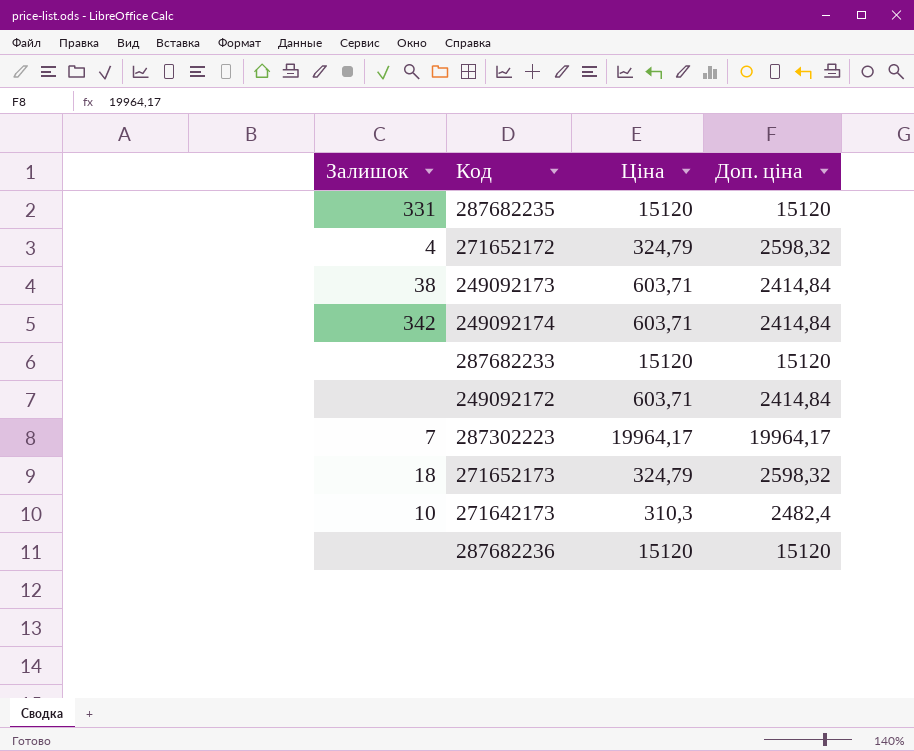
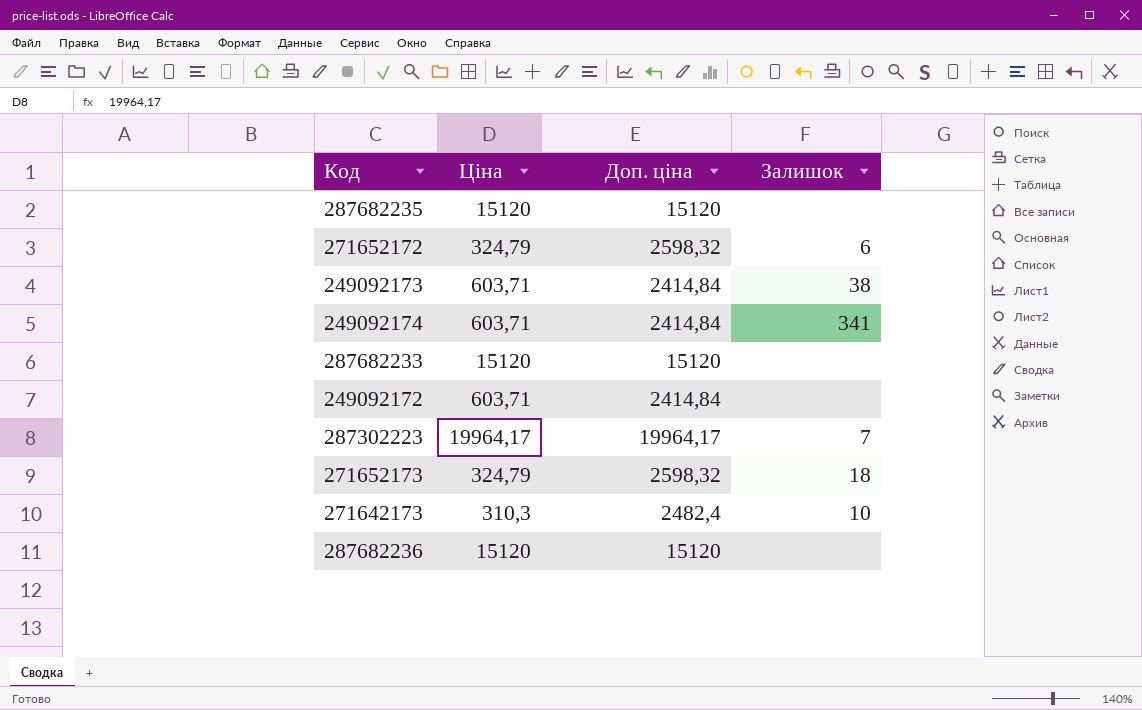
column Залишок | position: 1 -> 4
287682235 | Залишок: 331 -> none
271652172 | Залишок: 4 -> 6
249092174 | Залишок: 342 -> 341

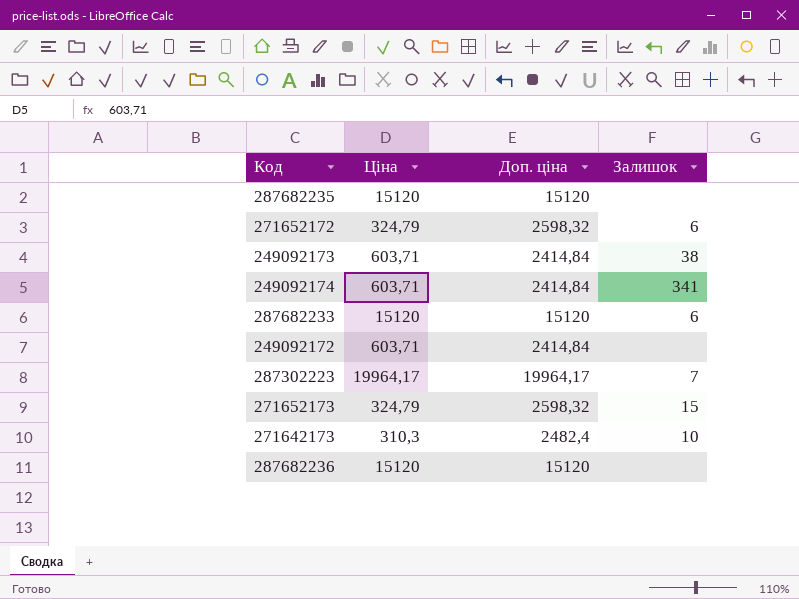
287682233 | Залишок: none -> 6
271652173 | Залишок: 18 -> 15

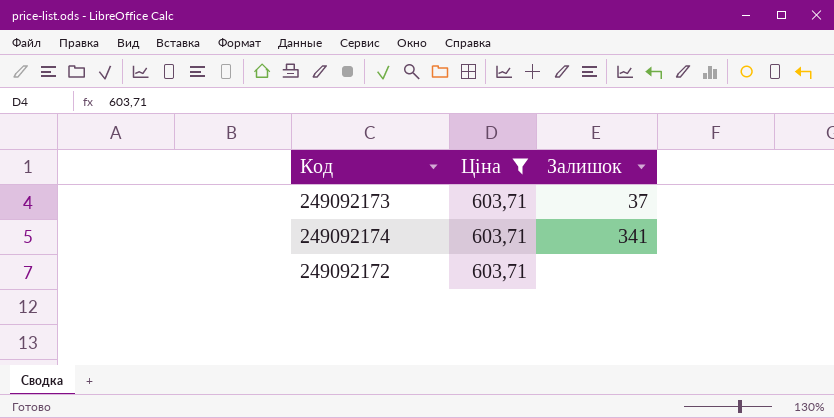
filter: none -> Ціна = 603,71
column Доп. ціна | position: 3 -> none
249092173 | Залишок: 38 -> 37

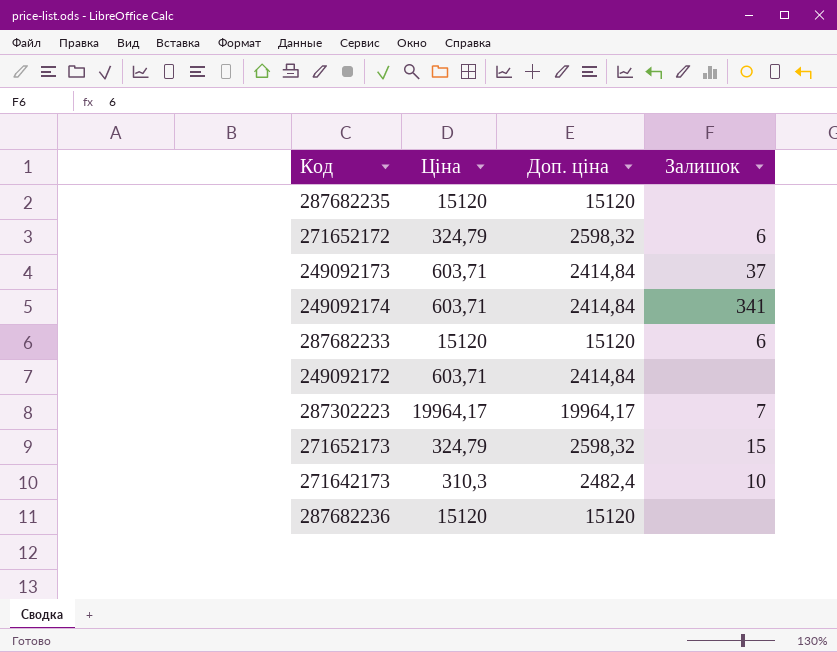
filter: Ціна = 603,71 -> none
column Доп. ціна | position: none -> 3

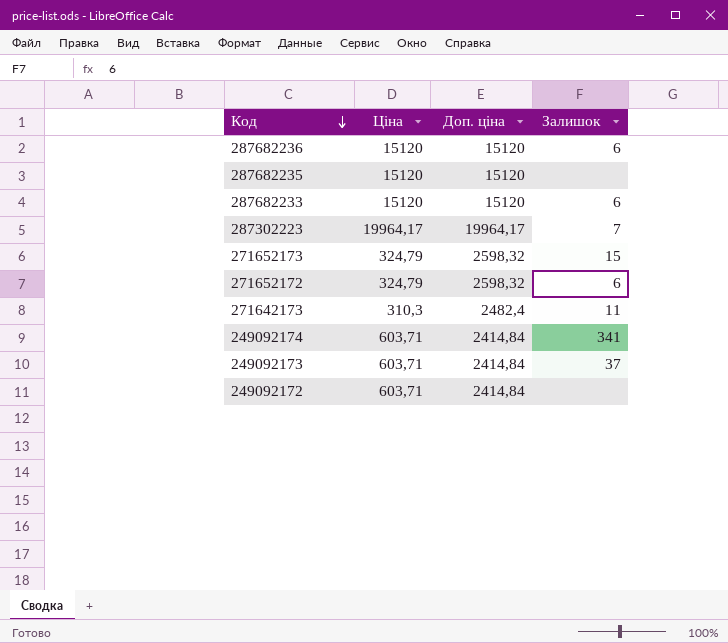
row order: none -> Код descending
287682236 | Залишок: none -> 6
271642173 | Залишок: 10 -> 11

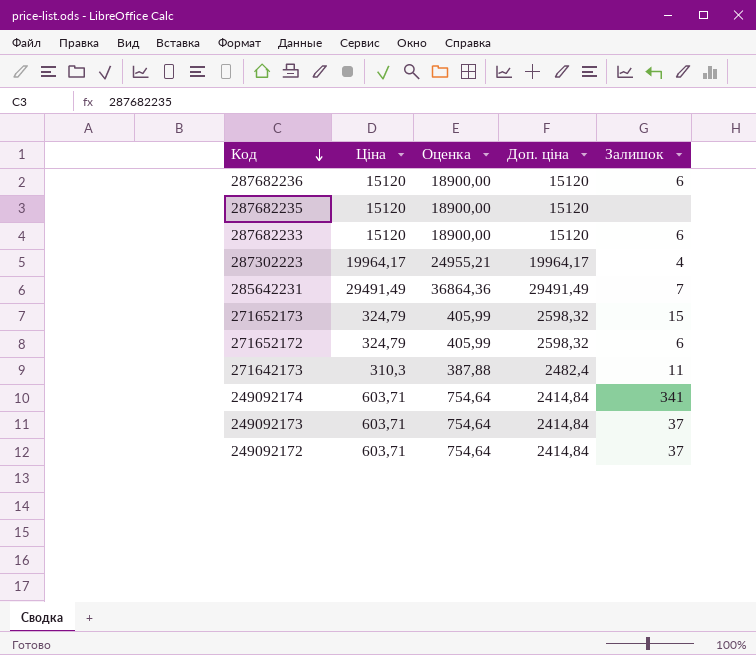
column Оценка | formula: none -> [Ціна] * 1,25
287302223 | Залишок: 7 -> 4
row 285642231: none -> 29491,49 | 36864,36 | 29491,49 | 7
249092172 | Залишок: none -> 37

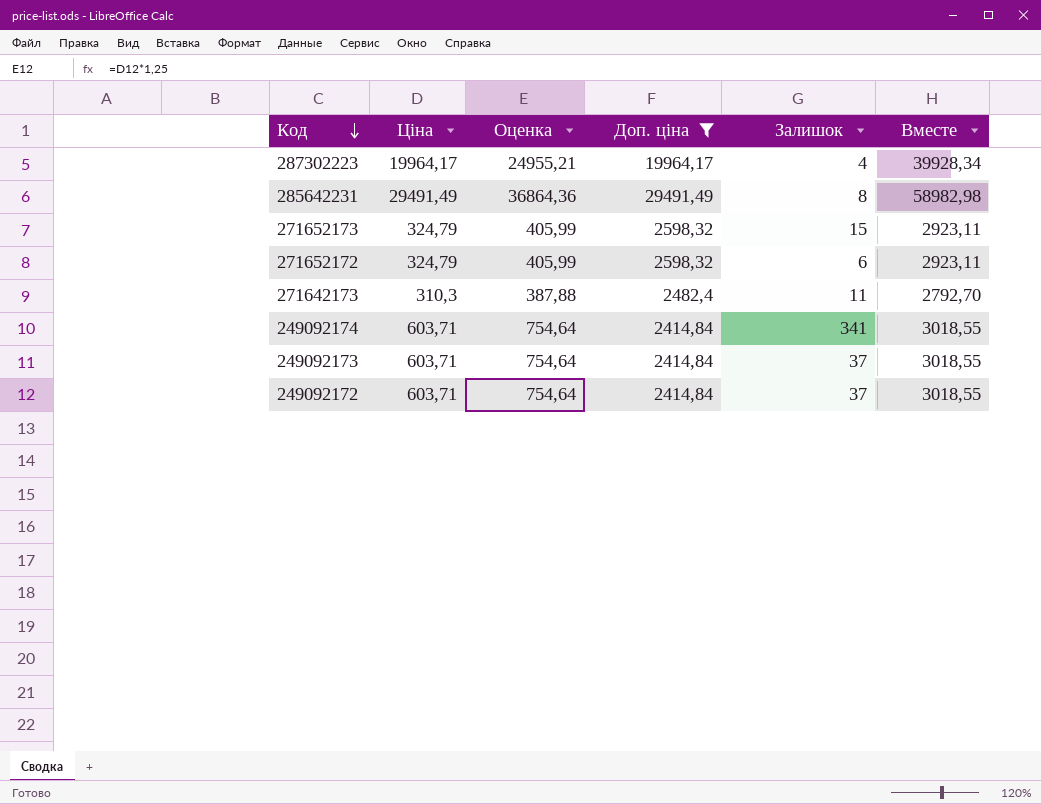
filter: none -> Доп. ціна != 15120
column Вместе | formula: none -> [Ціна] + [Доп. ціна]
285642231 | Залишок: 7 -> 8

